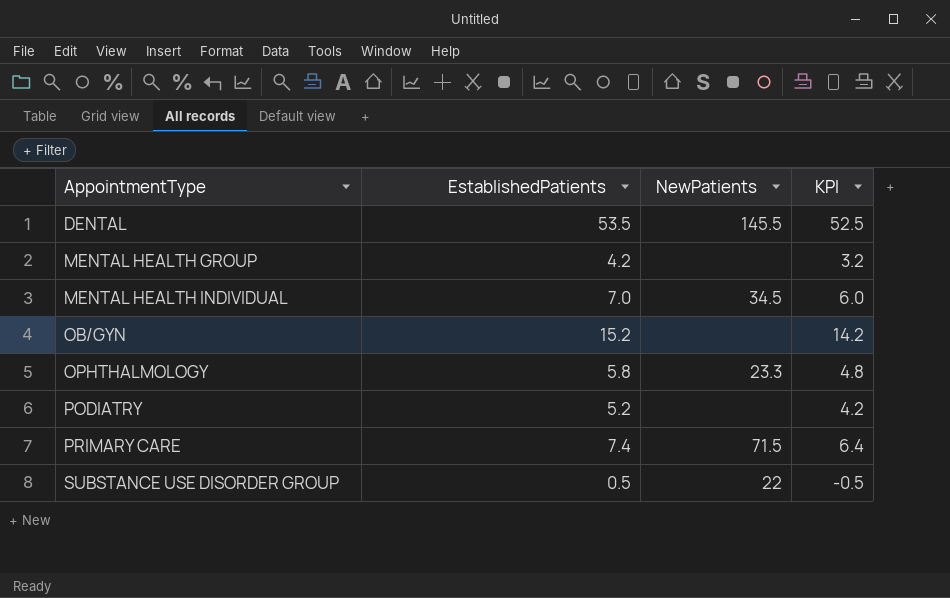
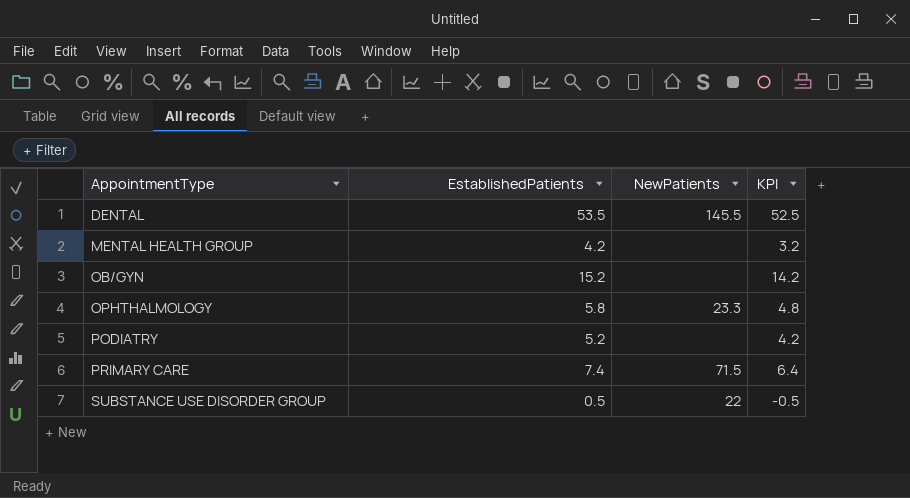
row MENTAL HEALTH INDIVIDUAL: 7.0 | 34.5 | 6.0 -> none

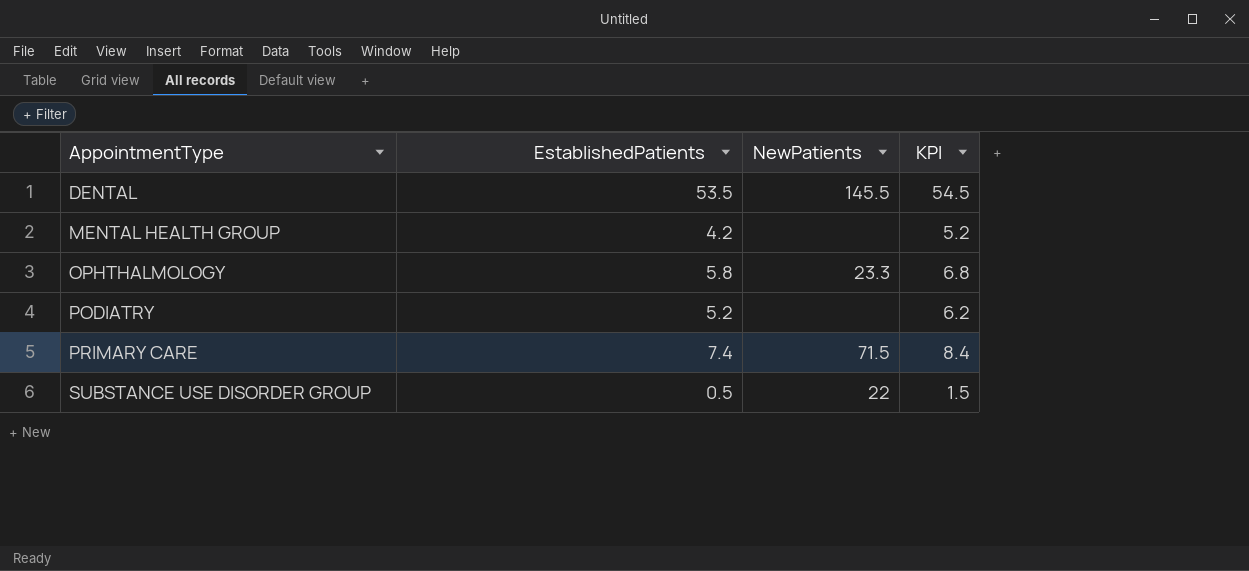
column KPI | formula: [EstablishedPatients] - 1 -> [EstablishedPatients] + 1
row OB/GYN: 15.2 | none | 14.2 -> none

